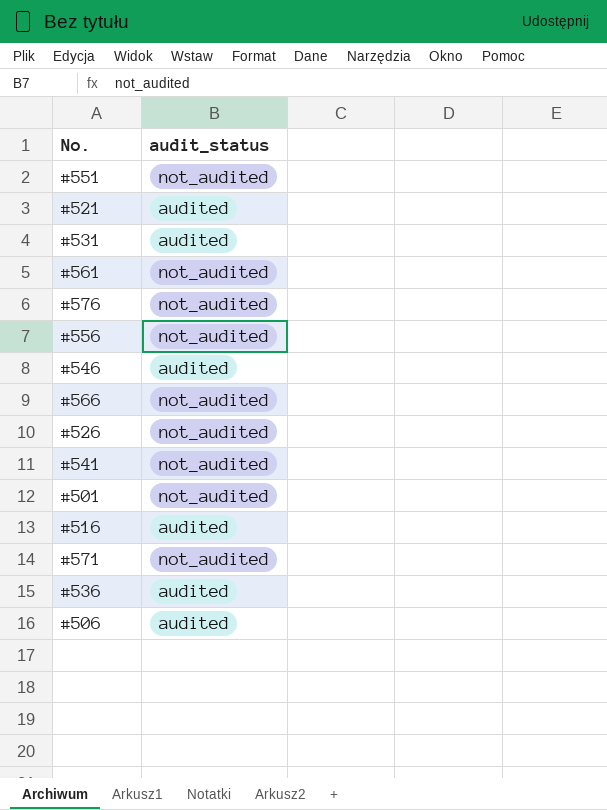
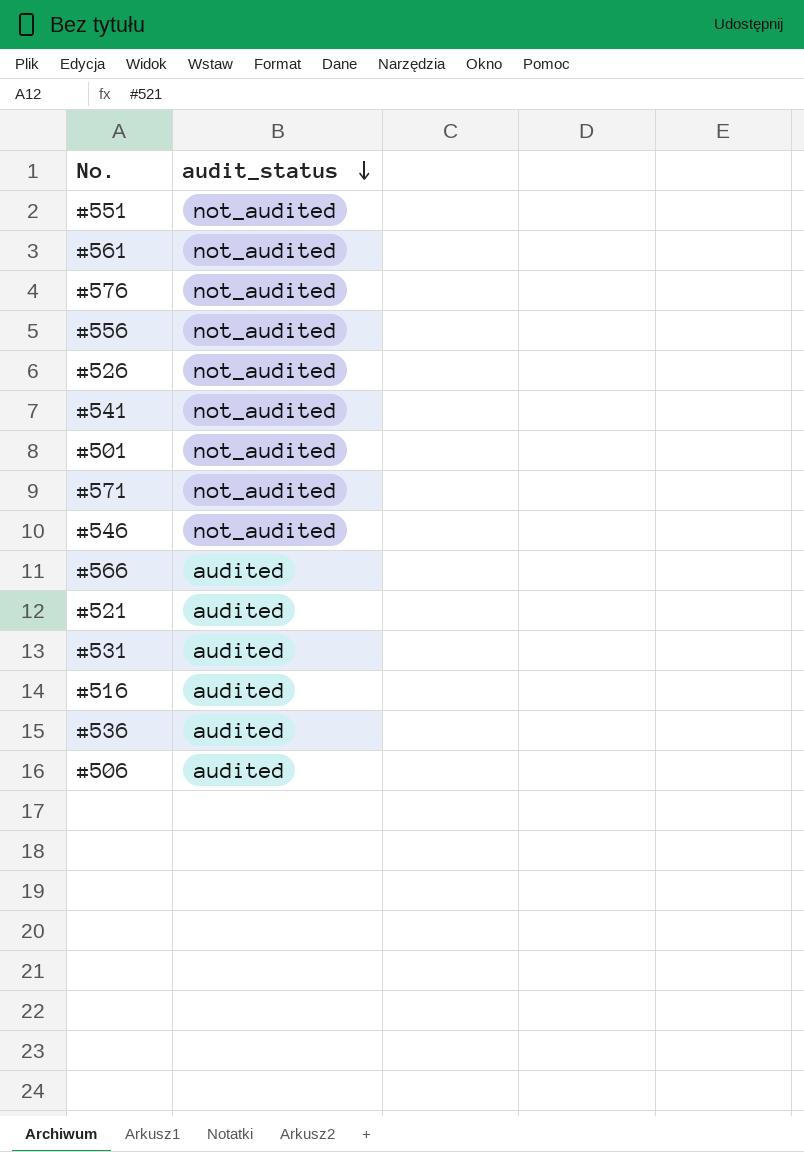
row order: none -> audit_status descending
#546 | audit_status: audited -> not_audited
#566 | audit_status: not_audited -> audited

